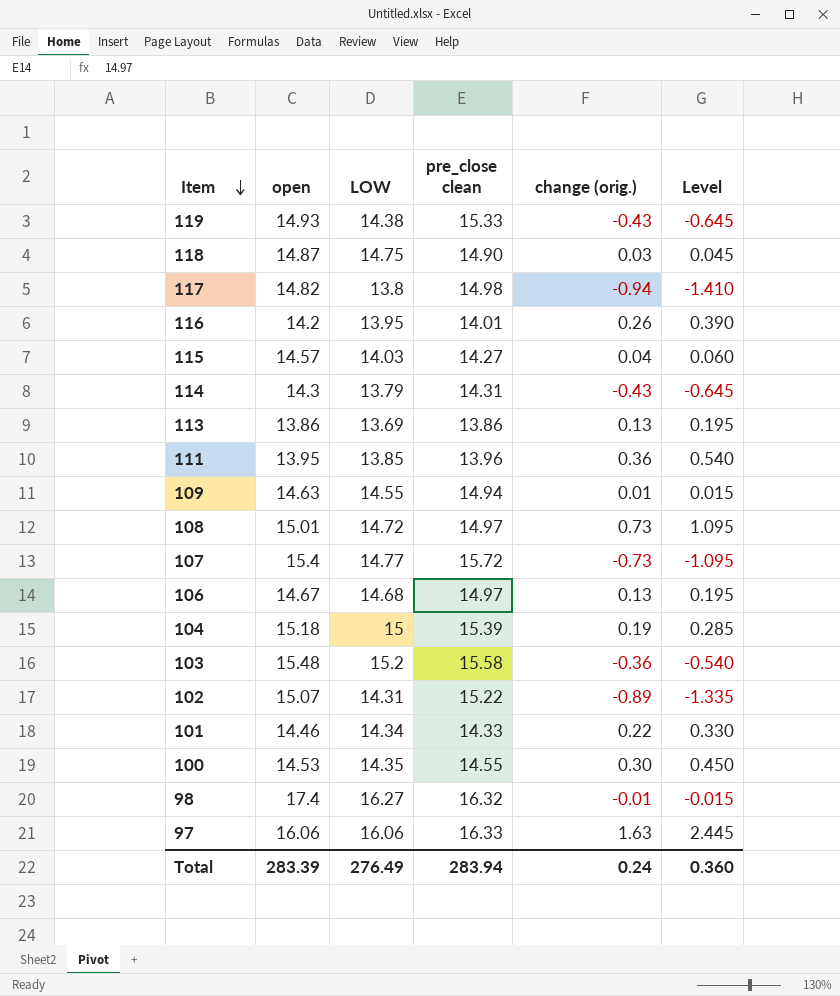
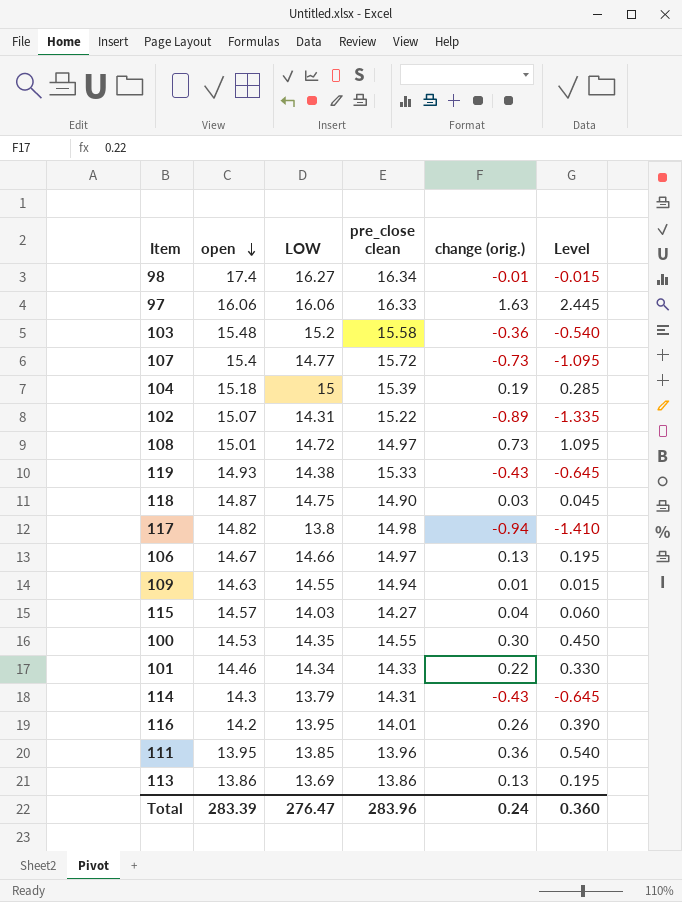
row order: Item descending -> open descending
98 | pre_close clean: 16.32 -> 16.34
106 | LOW: 14.68 -> 14.66
Total | LOW: 276.49 -> 276.47
Total | pre_close clean: 283.94 -> 283.96

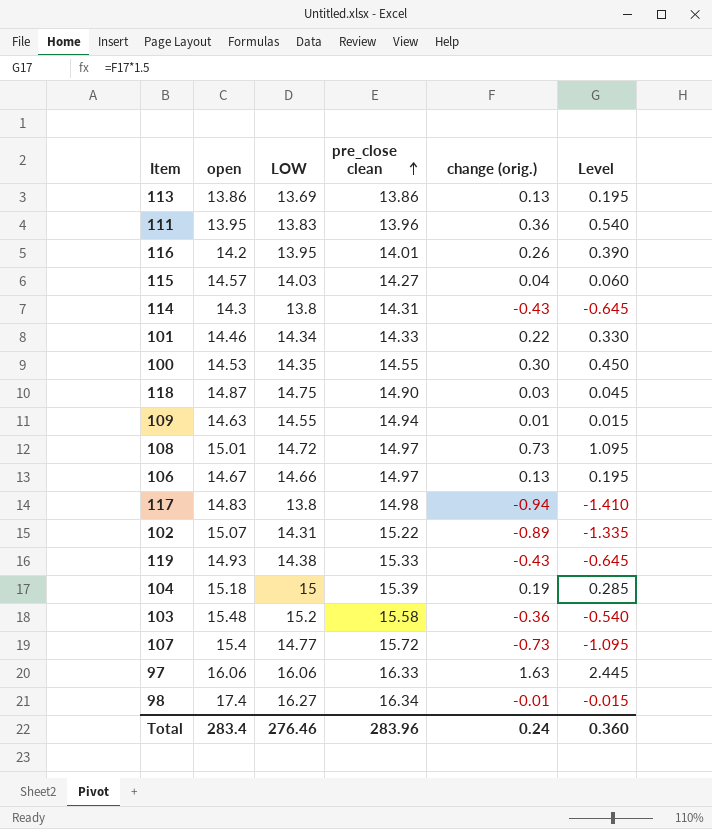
row order: open descending -> pre_close clean ascending
111 | LOW: 13.85 -> 13.83
114 | LOW: 13.79 -> 13.8
117 | open: 14.82 -> 14.83
Total | open: 283.39 -> 283.4
Total | LOW: 276.47 -> 276.46

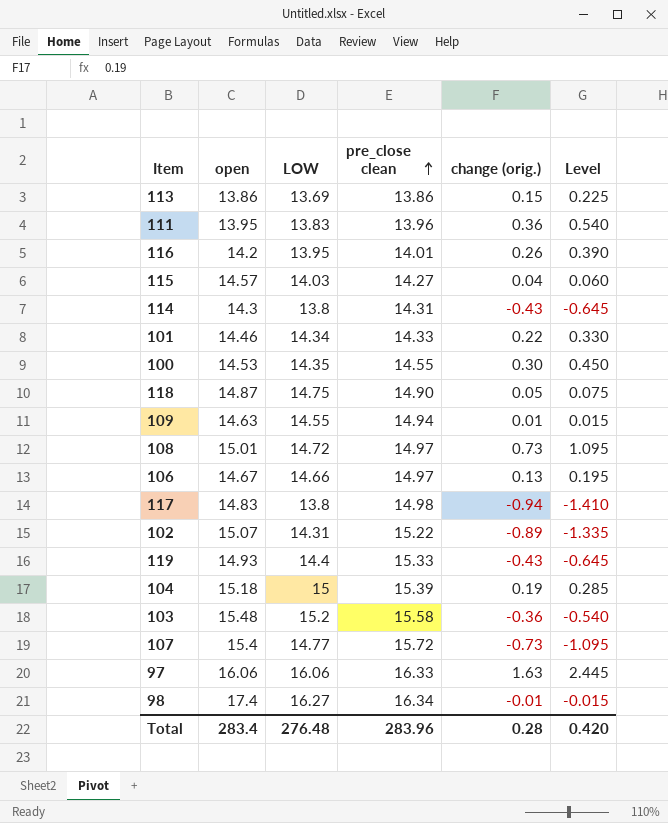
113 | change (orig.): 0.13 -> 0.15
113 | Level: 0.195 -> 0.225
118 | change (orig.): 0.03 -> 0.05
118 | Level: 0.045 -> 0.075
119 | LOW: 14.38 -> 14.4
Total | LOW: 276.46 -> 276.48
Total | change (orig.): 0.24 -> 0.28
Total | Level: 0.360 -> 0.420

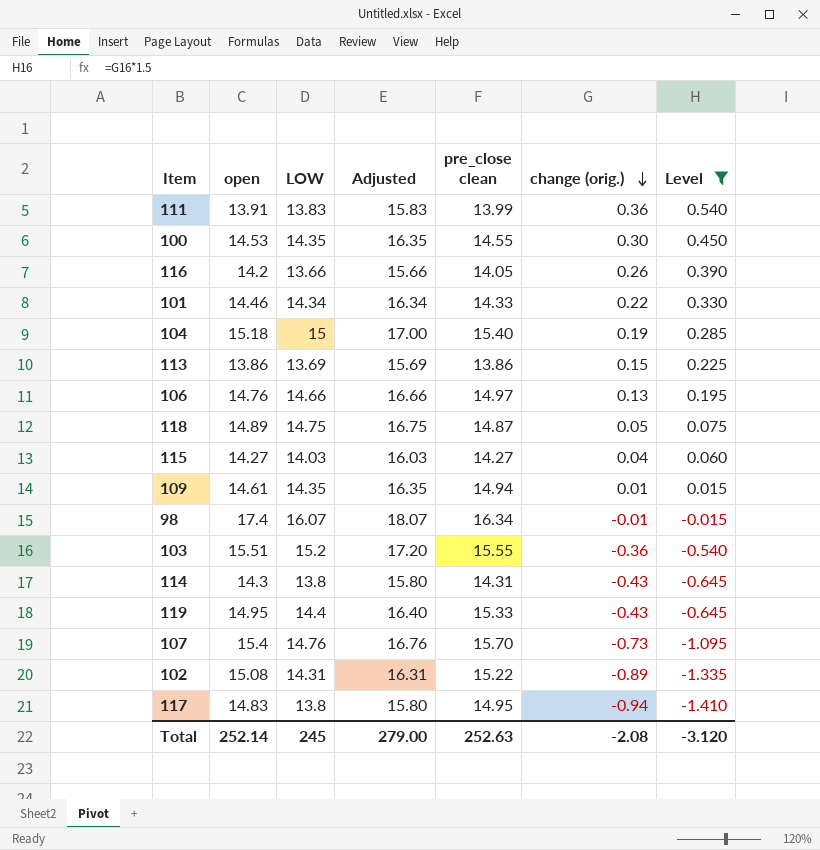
filter: none -> Level <= 0.540
row order: pre_close clean ascending -> change (orig.) descending
column Adjusted | formula: none -> [LOW] + 2
111 | open: 13.95 -> 13.91
111 | pre_close clean: 13.96 -> 13.99
116 | LOW: 13.95 -> 13.66
116 | pre_close clean: 14.01 -> 14.05
104 | pre_close clean: 15.39 -> 15.40
106 | open: 14.67 -> 14.76
118 | open: 14.87 -> 14.89
118 | pre_close clean: 14.90 -> 14.87
115 | open: 14.57 -> 14.27
109 | open: 14.63 -> 14.61
109 | LOW: 14.55 -> 14.35
98 | LOW: 16.27 -> 16.07
103 | open: 15.48 -> 15.51
103 | pre_close clean: 15.58 -> 15.55
119 | open: 14.93 -> 14.95
107 | LOW: 14.77 -> 14.76
107 | pre_close clean: 15.72 -> 15.70
102 | open: 15.07 -> 15.08
117 | pre_close clean: 14.98 -> 14.95
Total | open: 283.4 -> 252.14
Total | LOW: 276.48 -> 245
Total | pre_close clean: 283.96 -> 252.63
Total | change (orig.): 0.28 -> -2.08
Total | Level: 0.420 -> -3.120

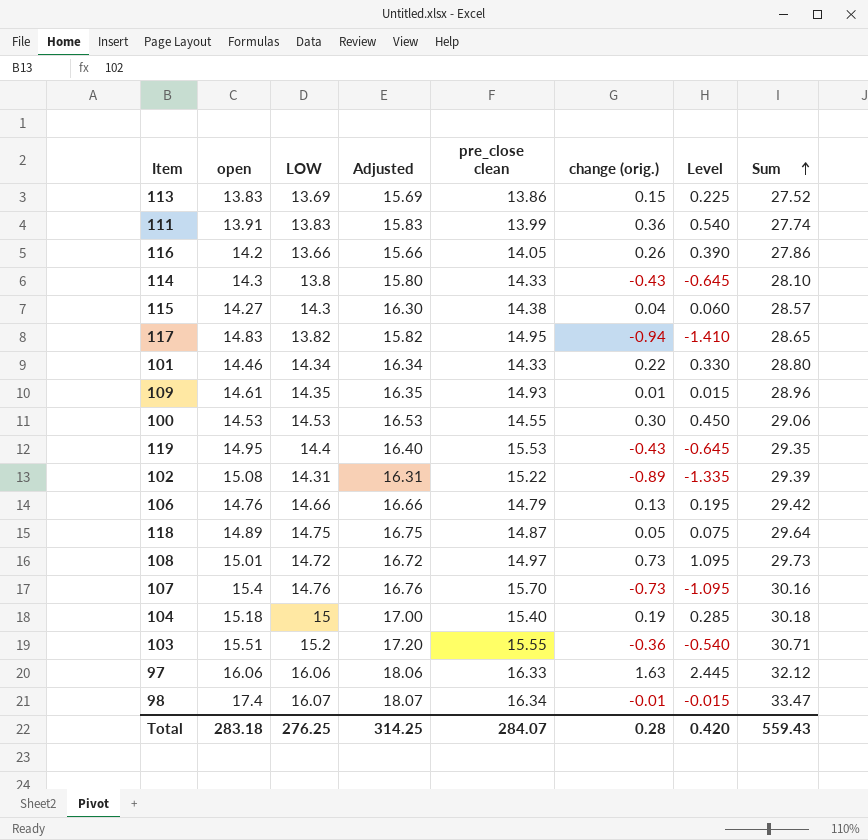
filter: Level <= 0.540 -> none
row order: change (orig.) descending -> Sum ascending
column Sum | formula: none -> [open] + [LOW]
113 | open: 13.86 -> 13.83
114 | pre_close clean: 14.31 -> 14.33
115 | LOW: 14.03 -> 14.3
115 | Adjusted: 16.03 -> 16.30
115 | pre_close clean: 14.27 -> 14.38
117 | LOW: 13.8 -> 13.82
117 | Adjusted: 15.80 -> 15.82
109 | pre_close clean: 14.94 -> 14.93
100 | LOW: 14.35 -> 14.53
100 | Adjusted: 16.35 -> 16.53
119 | pre_close clean: 15.33 -> 15.53
106 | pre_close clean: 14.97 -> 14.79
Total | open: 252.14 -> 283.18
Total | LOW: 245 -> 276.25
Total | Adjusted: 279.00 -> 314.25
Total | pre_close clean: 252.63 -> 284.07
Total | change (orig.): -2.08 -> 0.28
Total | Level: -3.120 -> 0.420

